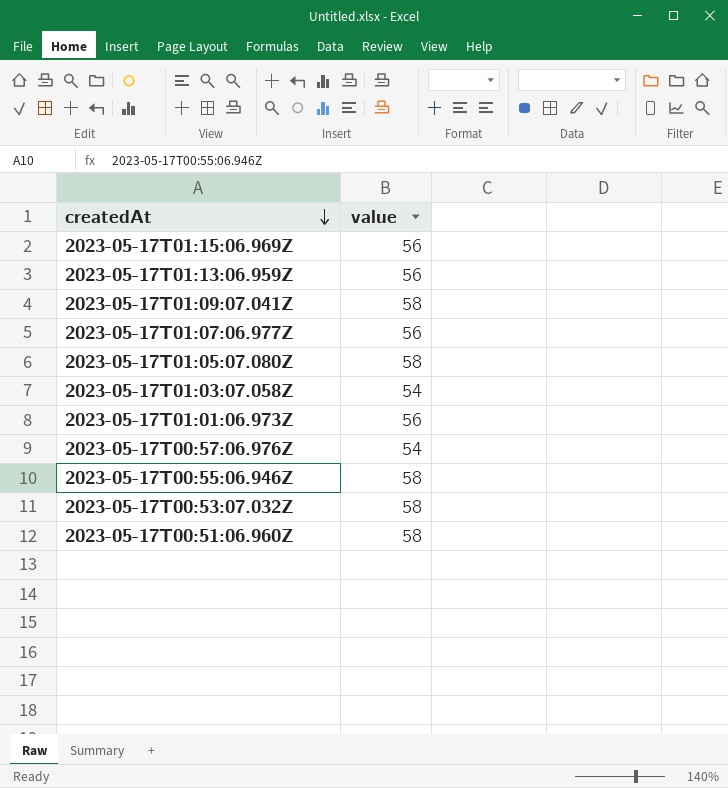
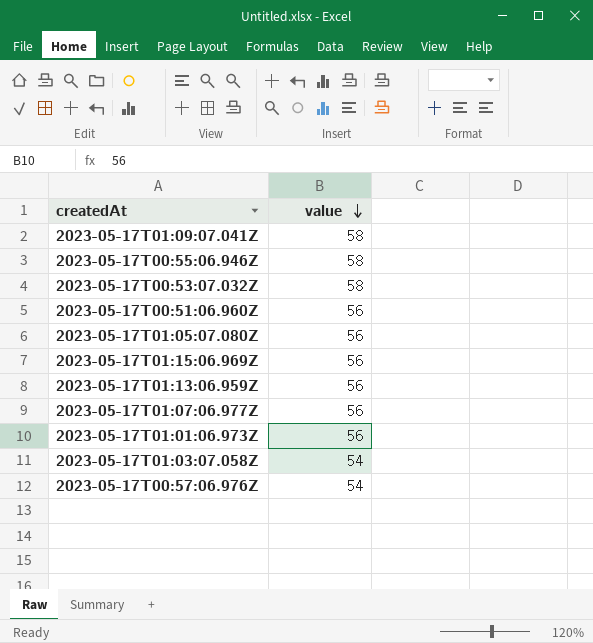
row order: createdAt descending -> value descending
2023-05-17T00:51:06.960Z | value: 58 -> 56
2023-05-17T01:05:07.080Z | value: 58 -> 56

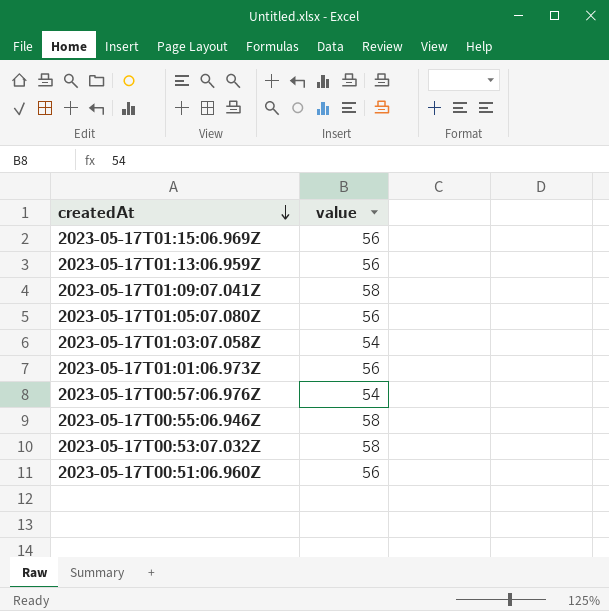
row order: value descending -> createdAt descending
row 2023-05-17T01:07:06.977Z: 56 -> none

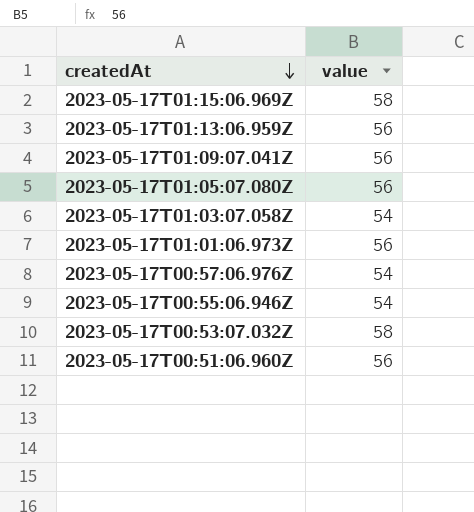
2023-05-17T01:15:06.969Z | value: 56 -> 58
2023-05-17T01:09:07.041Z | value: 58 -> 56
2023-05-17T00:55:06.946Z | value: 58 -> 54

